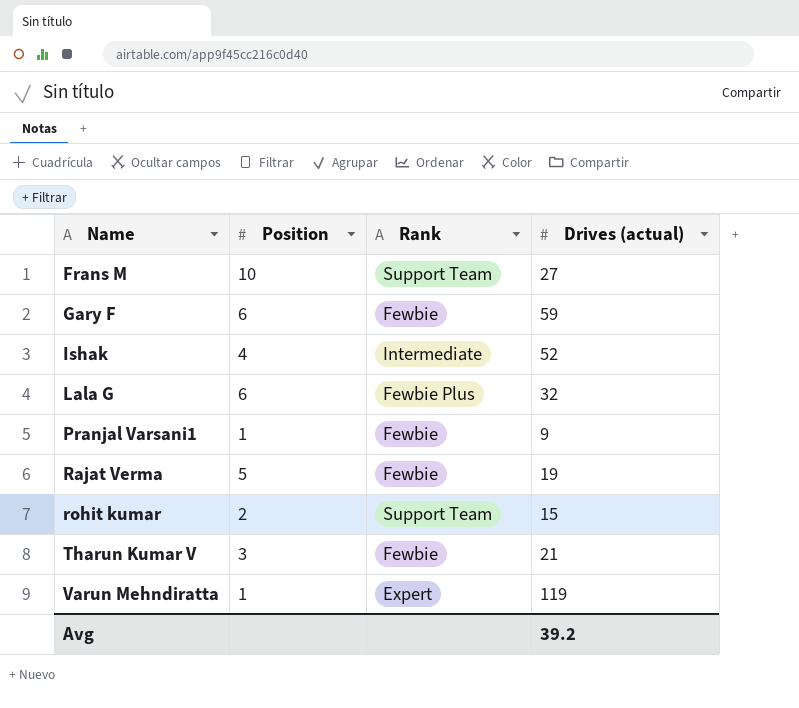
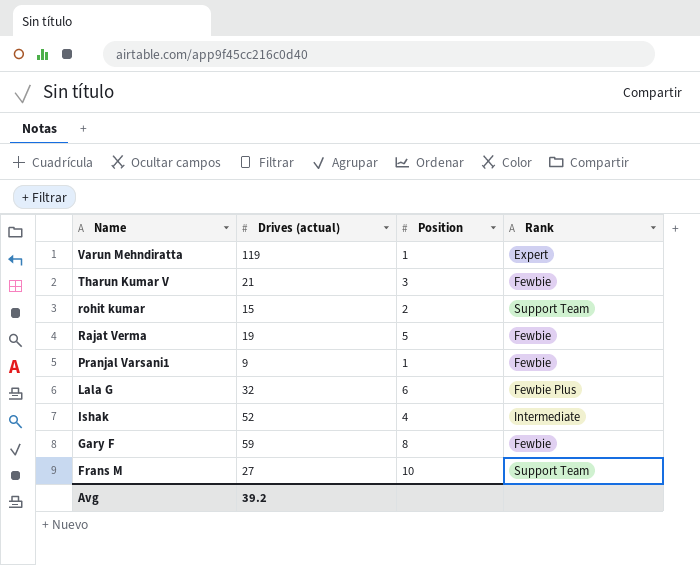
row order: Name ascending -> Name descending
column Drives (actual) | position: 4 -> 2
Gary F | Position: 6 -> 8

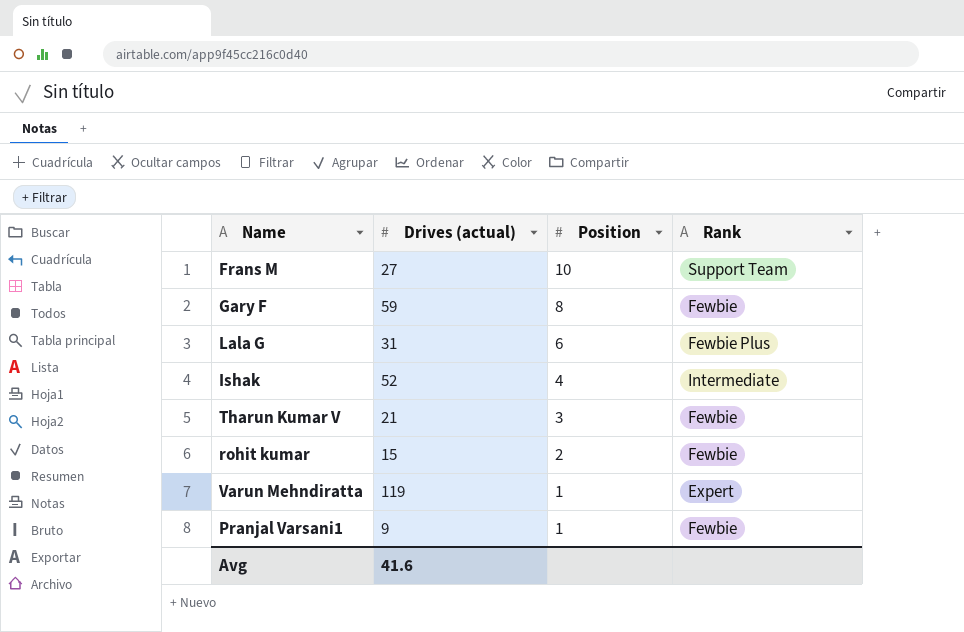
row order: Name descending -> Position descending
row Rajat Verma: 19 | 5 | Fewbie -> none
Lala G | Drives (actual): 32 -> 31
rohit kumar | Rank: Support Team -> Fewbie
Avg | Drives (actual): 39.2 -> 41.6

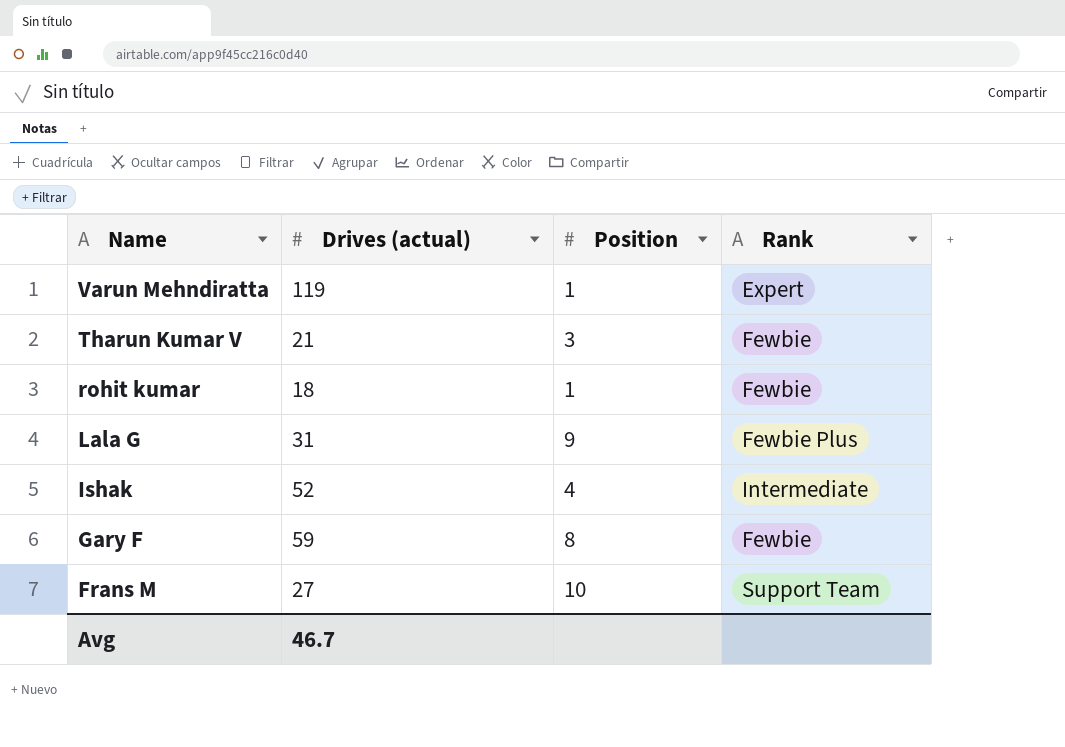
row order: Position descending -> Name descending
row Pranjal Varsani1: 9 | 1 | Fewbie -> none
rohit kumar | Drives (actual): 15 -> 18
rohit kumar | Position: 2 -> 1
Lala G | Position: 6 -> 9
Avg | Drives (actual): 41.6 -> 46.7

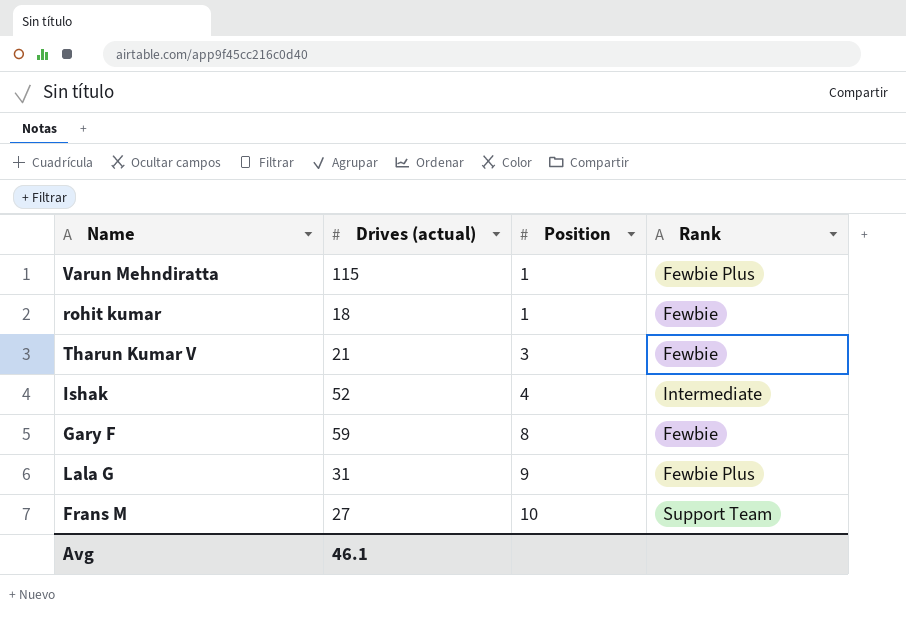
row order: Name descending -> Position ascending
Varun Mehndiratta | Drives (actual): 119 -> 115
Varun Mehndiratta | Rank: Expert -> Fewbie Plus
Avg | Drives (actual): 46.7 -> 46.1

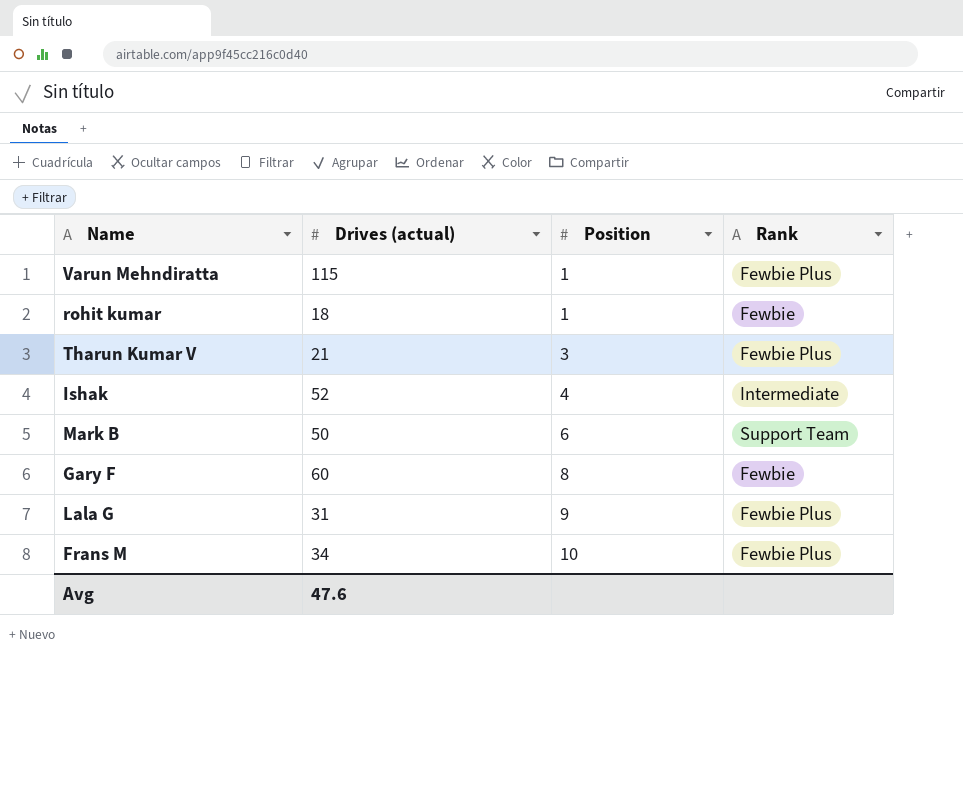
Tharun Kumar V | Rank: Fewbie -> Fewbie Plus
row Mark B: none -> 50 | 6 | Support Team
Gary F | Drives (actual): 59 -> 60
Frans M | Drives (actual): 27 -> 34
Frans M | Rank: Support Team -> Fewbie Plus
Avg | Drives (actual): 46.1 -> 47.6

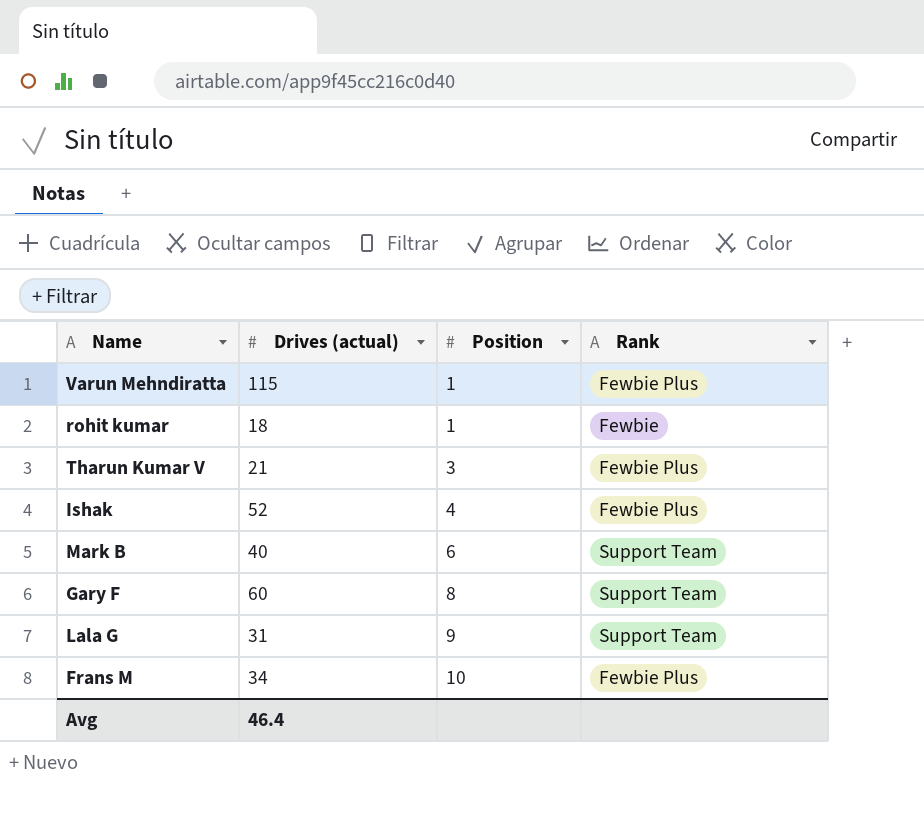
Ishak | Rank: Intermediate -> Fewbie Plus
Mark B | Drives (actual): 50 -> 40
Gary F | Rank: Fewbie -> Support Team
Lala G | Rank: Fewbie Plus -> Support Team
Avg | Drives (actual): 47.6 -> 46.4

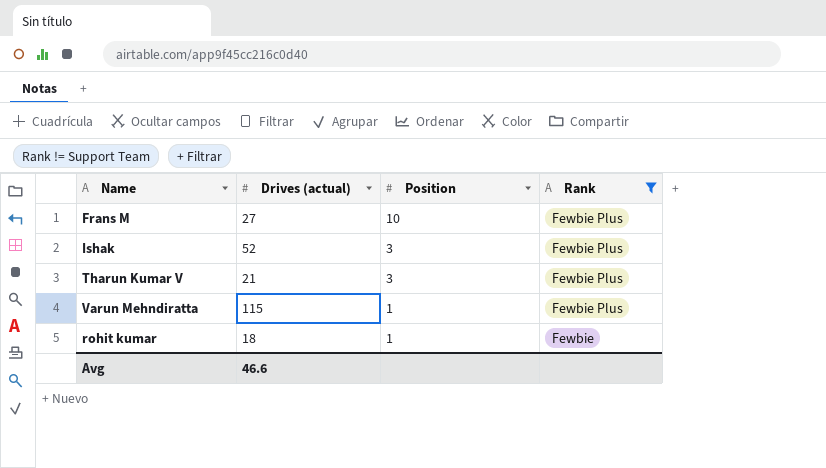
filter: none -> Rank != Support Team
row order: Position ascending -> Position descending
Frans M | Drives (actual): 34 -> 27
Ishak | Position: 4 -> 3
Avg | Drives (actual): 46.4 -> 46.6

